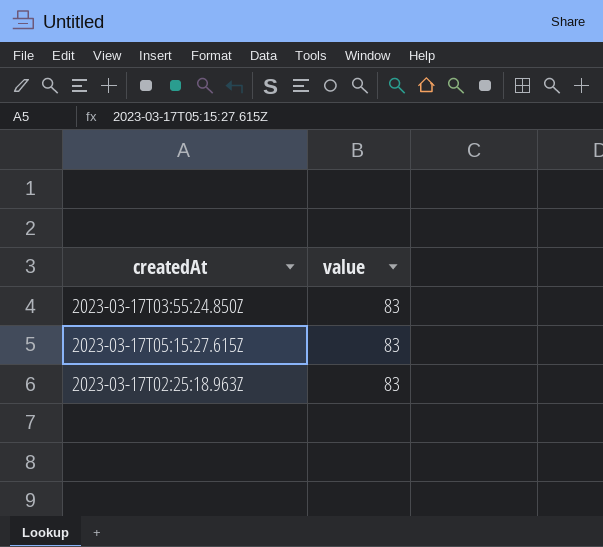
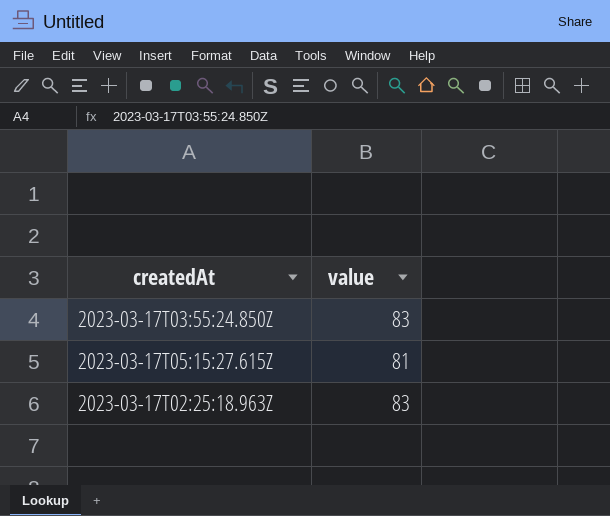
2023-03-17T05:15:27.615Z | value: 83 -> 81

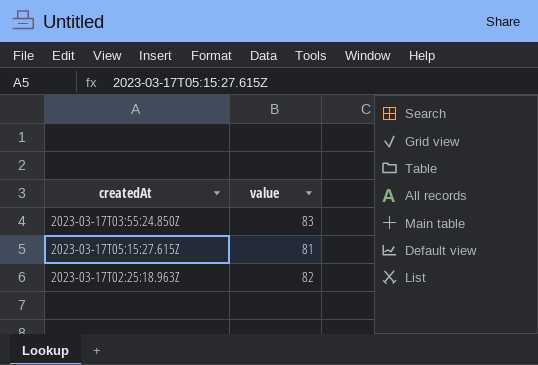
2023-03-17T02:25:18.963Z | value: 83 -> 82

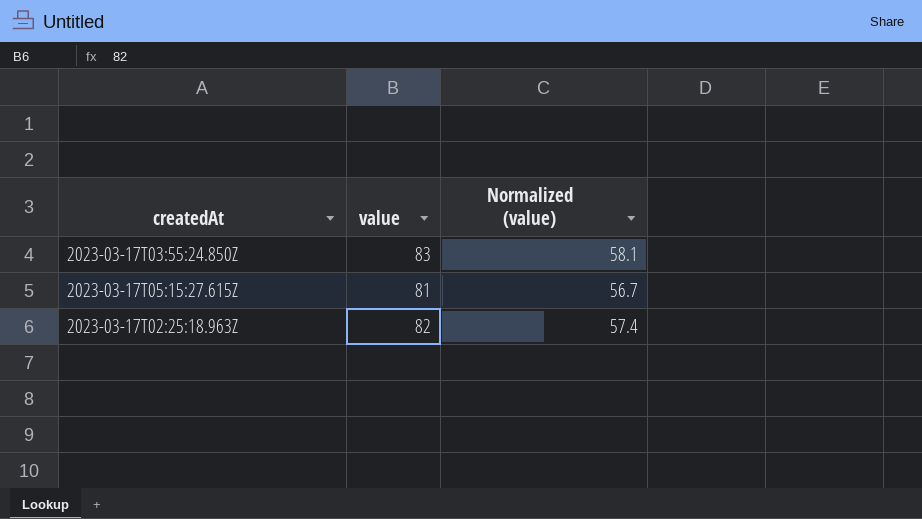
column Normalized (value) | formula: none -> [value] * 0.7

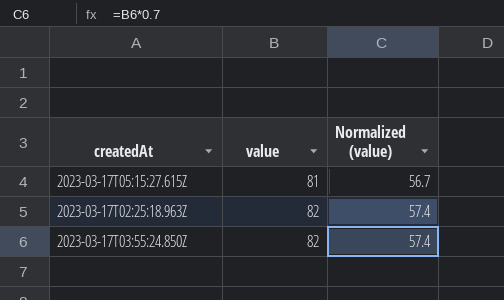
row order: none -> value ascending
2023-03-17T03:55:24.850Z | value: 83 -> 82
2023-03-17T03:55:24.850Z | Normalized (value): 58.1 -> 57.4

